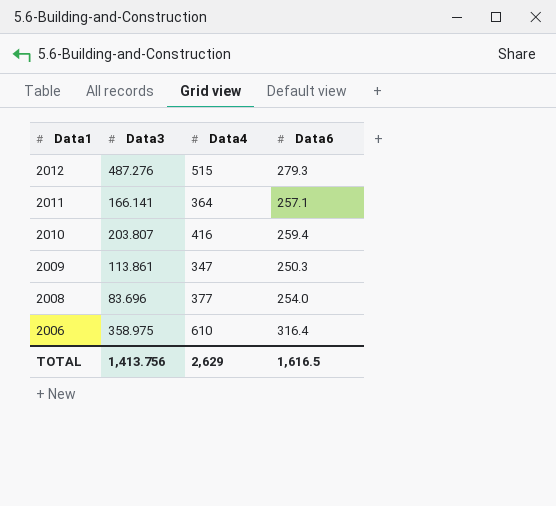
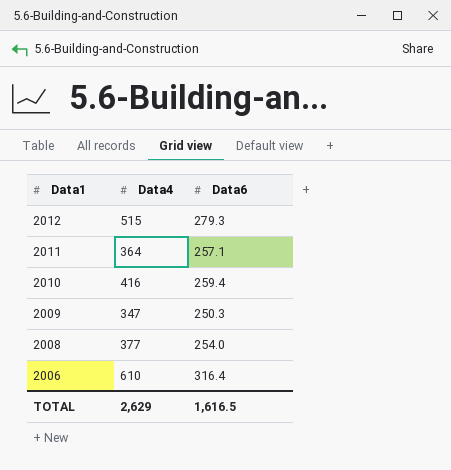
column Data3 | position: 2 -> none

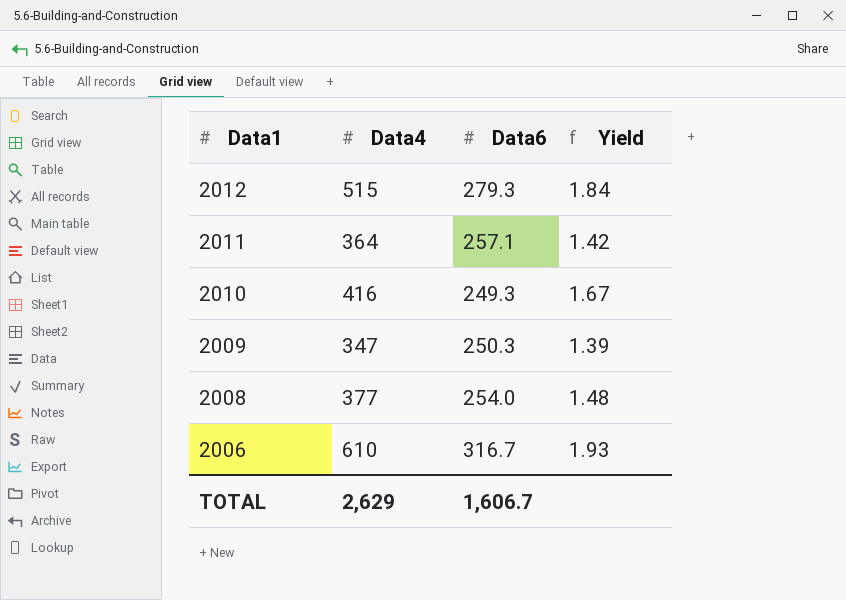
column Yield | formula: none -> [Data4] / [Data6]
2010 | Data6: 259.4 -> 249.3
2006 | Data6: 316.4 -> 316.7
TOTAL | Data6: 1,616.5 -> 1,606.7

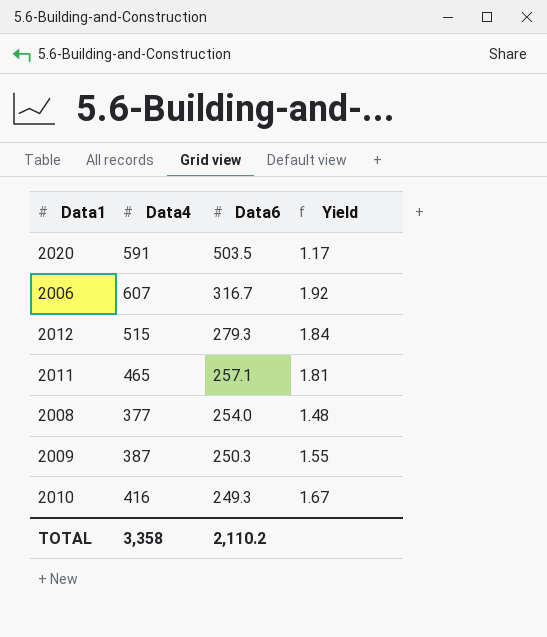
row order: Data1 descending -> Data6 descending
row 2020: none -> 591 | 503.5 | 1.17
2006 | Data4: 610 -> 607
2006 | Yield: 1.93 -> 1.92
2011 | Data4: 364 -> 465
2011 | Yield: 1.42 -> 1.81
2009 | Data4: 347 -> 387
2009 | Yield: 1.39 -> 1.55
TOTAL | Data4: 2,629 -> 3,358
TOTAL | Data6: 1,606.7 -> 2,110.2

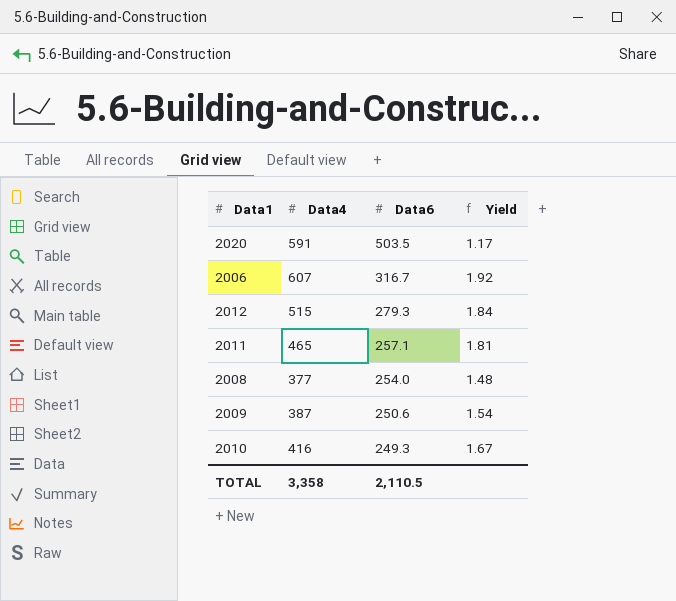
2009 | Data6: 250.3 -> 250.6
2009 | Yield: 1.55 -> 1.54
TOTAL | Data6: 2,110.2 -> 2,110.5

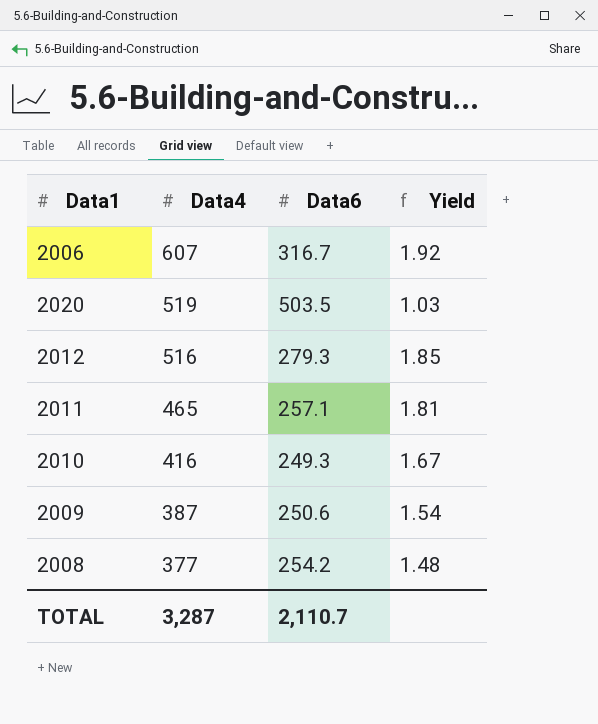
row order: Data6 descending -> Data4 descending
2020 | Data4: 591 -> 519
2020 | Yield: 1.17 -> 1.03
2012 | Data4: 515 -> 516
2012 | Yield: 1.84 -> 1.85
2008 | Data6: 254.0 -> 254.2
TOTAL | Data4: 3,358 -> 3,287
TOTAL | Data6: 2,110.5 -> 2,110.7

